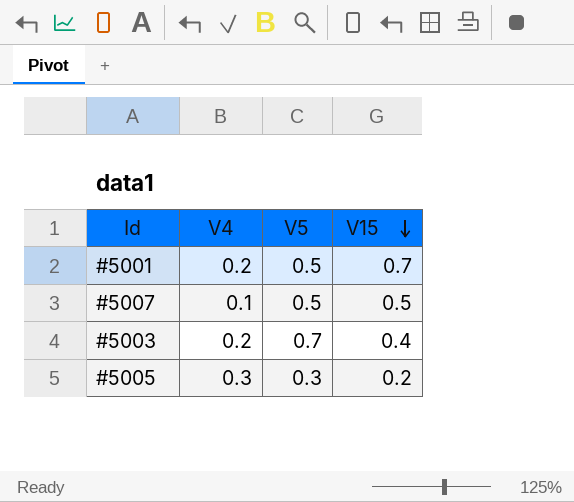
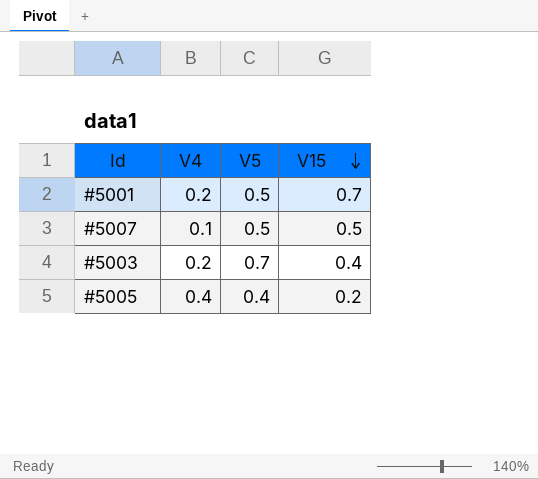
#5005 | V4: 0.3 -> 0.4
#5005 | V5: 0.3 -> 0.4

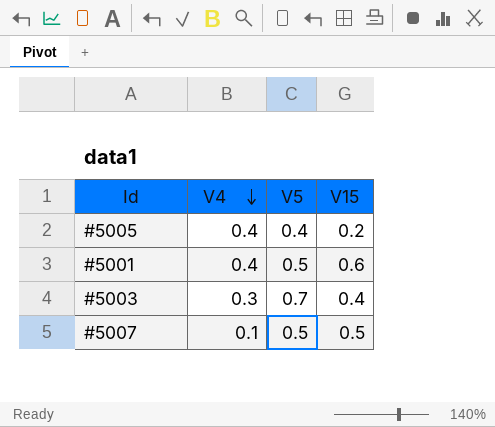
row order: V15 descending -> V4 descending
#5001 | V4: 0.2 -> 0.4
#5001 | V15: 0.7 -> 0.6
#5003 | V4: 0.2 -> 0.3

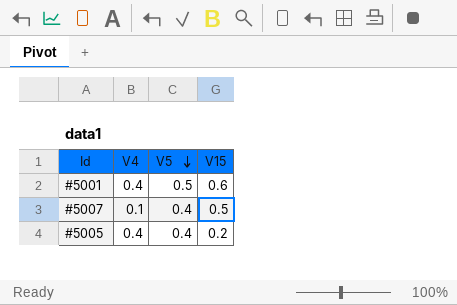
row order: V4 descending -> V5 descending
row #5003: 0.3 | 0.7 | 0.4 -> none
#5007 | V5: 0.5 -> 0.4

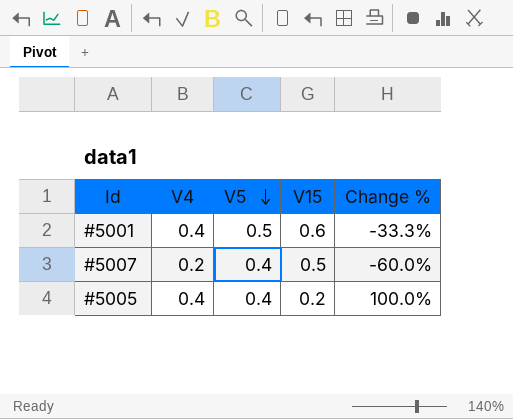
column Change % | formula: none -> ([V4] - [V15]) / [V15]
#5007 | V4: 0.1 -> 0.2

